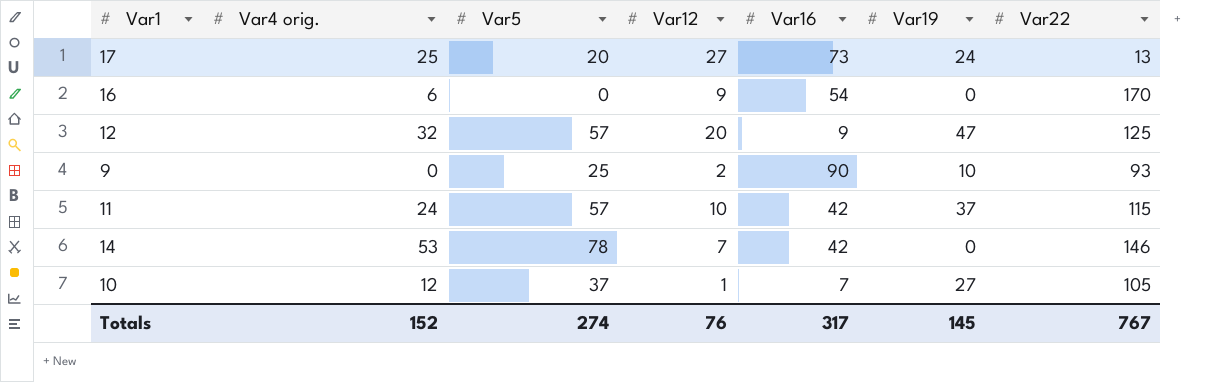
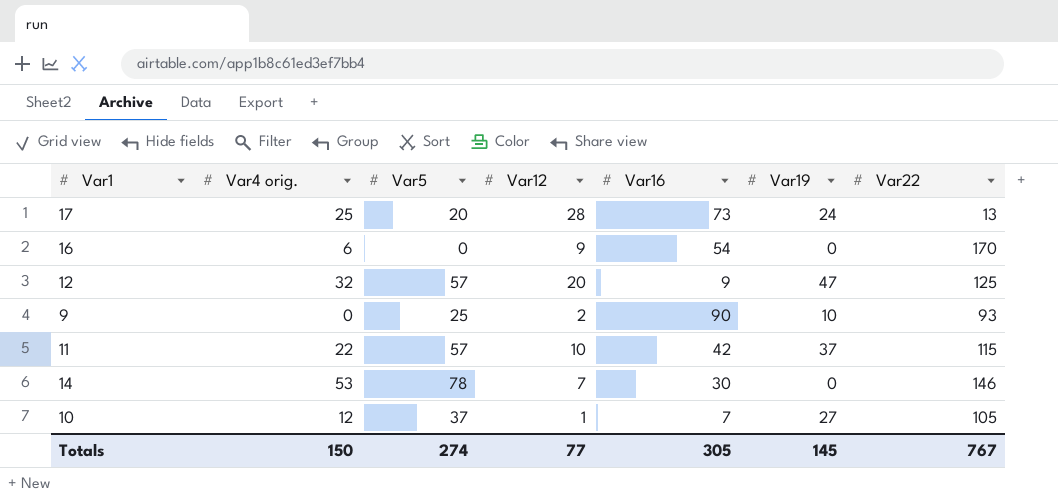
17 | Var12: 27 -> 28
11 | Var4 orig.: 24 -> 22
14 | Var16: 42 -> 30
Totals | Var4 orig.: 152 -> 150
Totals | Var12: 76 -> 77
Totals | Var16: 317 -> 305

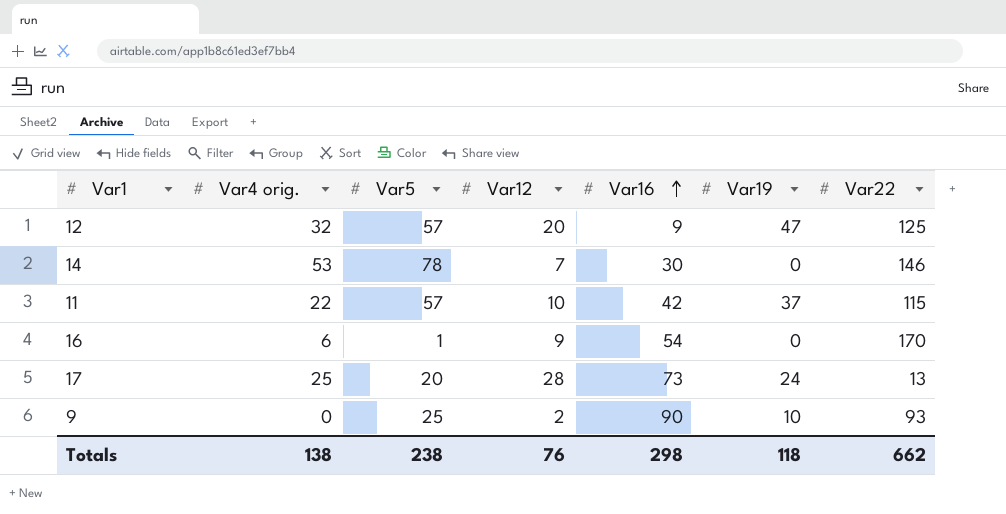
row order: none -> Var16 ascending
row 10: 12 | 37 | 1 | 7 | 27 | 105 -> none
16 | Var5: 0 -> 1
Totals | Var4 orig.: 150 -> 138
Totals | Var5: 274 -> 238
Totals | Var12: 77 -> 76
Totals | Var16: 305 -> 298
Totals | Var19: 145 -> 118
Totals | Var22: 767 -> 662

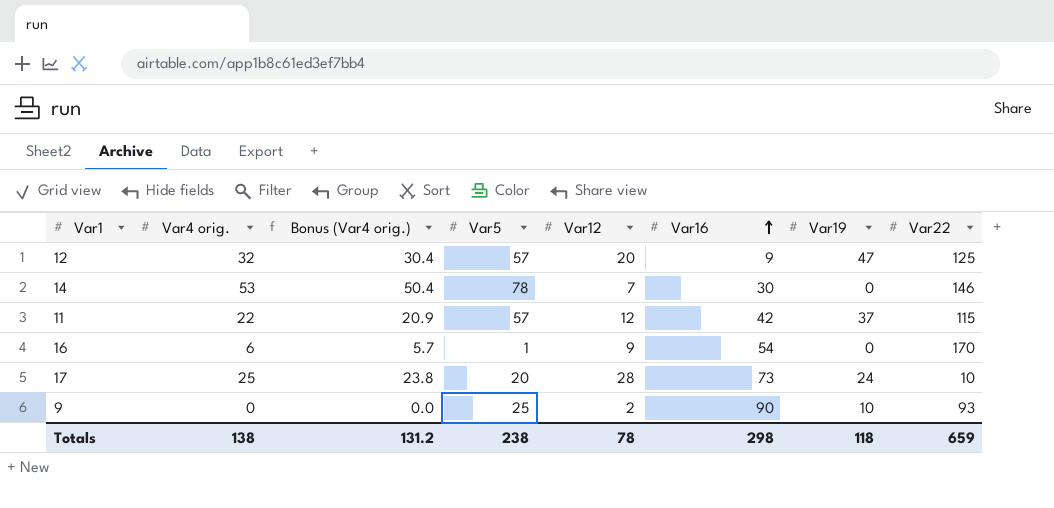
column Bonus (Var4 orig.) | formula: none -> [Var4 orig.] * 0.95
11 | Var12: 10 -> 12
17 | Var22: 13 -> 10
Totals | Var12: 76 -> 78
Totals | Var22: 662 -> 659

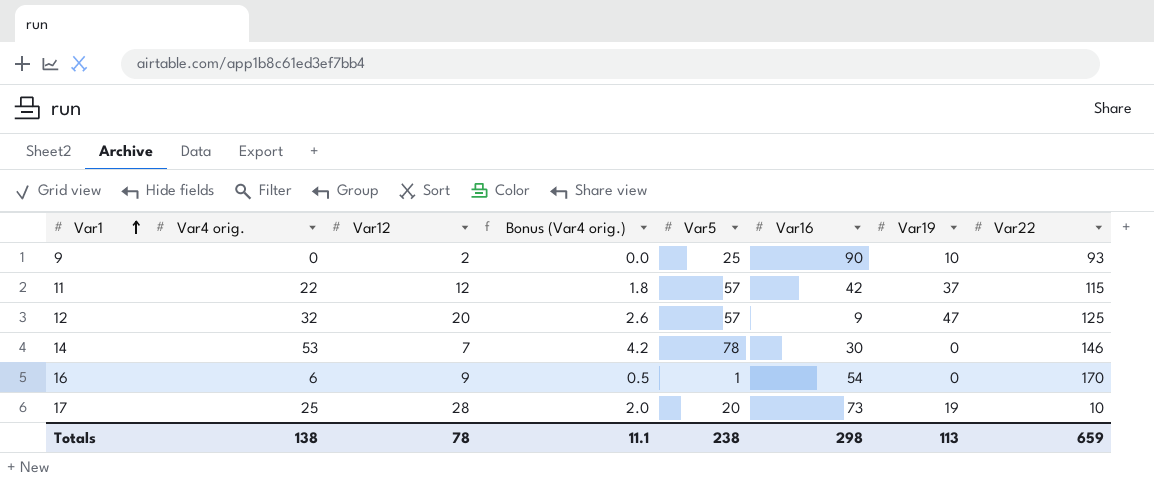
row order: Var16 ascending -> Var1 ascending
column Var12 | position: 5 -> 3
column Bonus (Var4 orig.) | formula: [Var4 orig.] * 0.95 -> [Var4 orig.] * 0.08
17 | Var19: 24 -> 19
Totals | Bonus (Var4 orig.): 131.2 -> 11.1
Totals | Var19: 118 -> 113

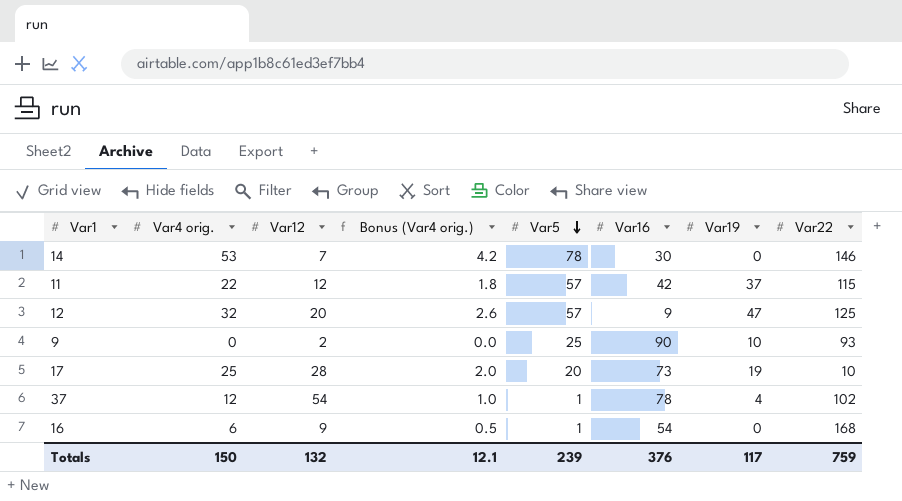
row order: Var1 ascending -> Var5 descending
row 37: none -> 12 | 54 | 1.0 | 1 | 78 | 4 | 102
16 | Var22: 170 -> 168
Totals | Var4 orig.: 138 -> 150
Totals | Var12: 78 -> 132
Totals | Bonus (Var4 orig.): 11.1 -> 12.1
Totals | Var5: 238 -> 239
Totals | Var16: 298 -> 376
Totals | Var19: 113 -> 117
Totals | Var22: 659 -> 759

